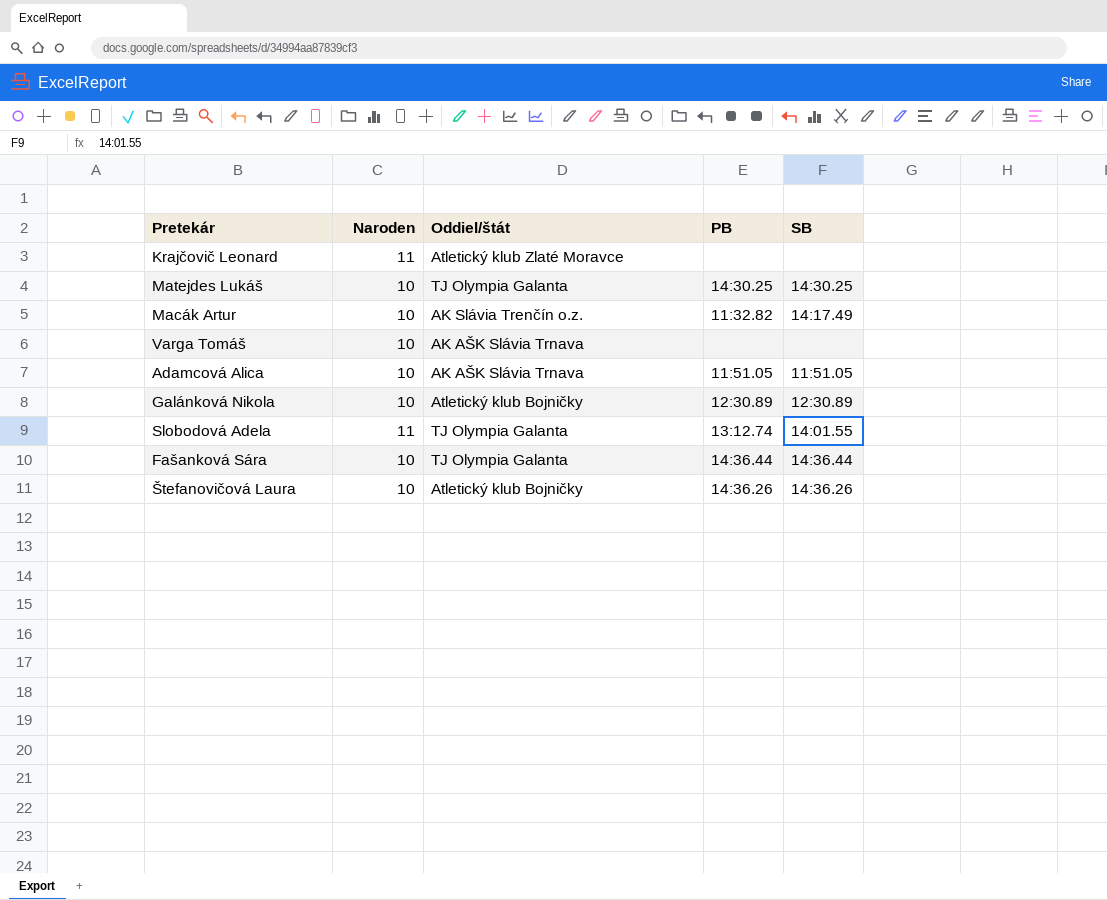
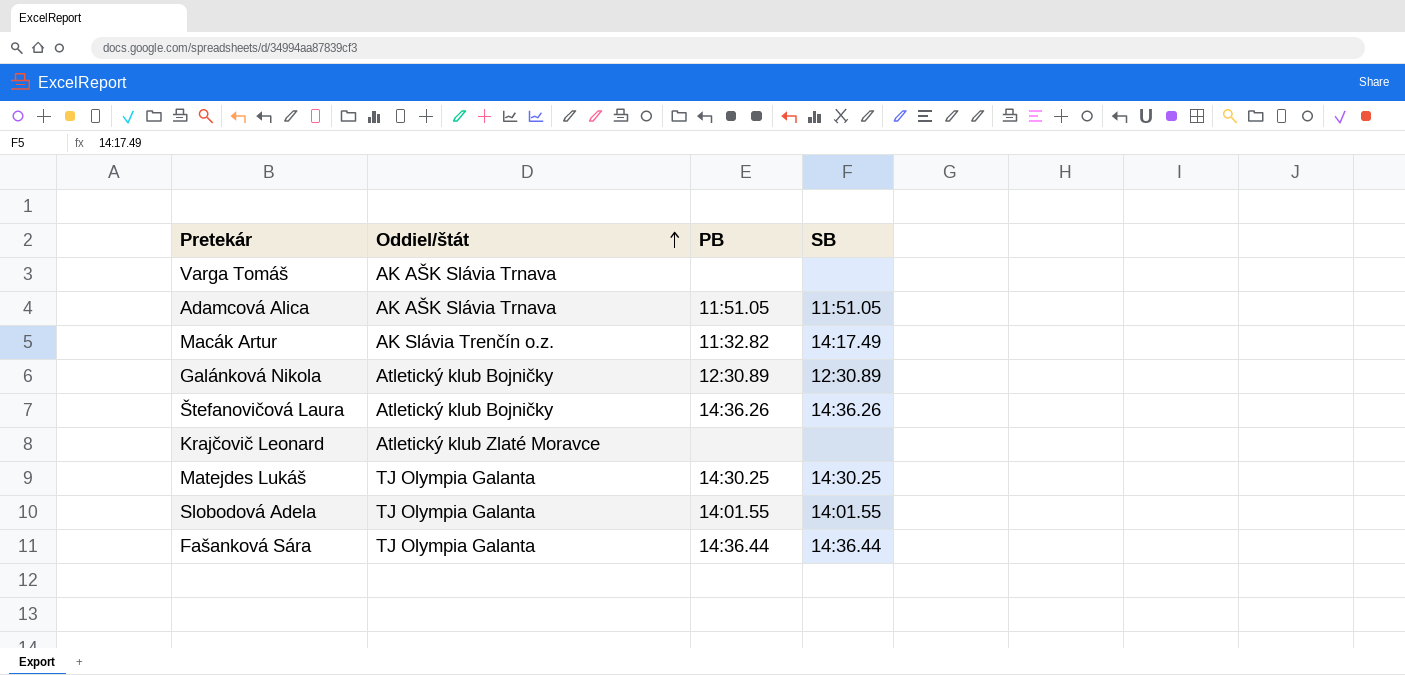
row order: none -> Oddiel/štát ascending
column Naroden | position: 2 -> none
Slobodová Adela | PB: 13:12.74 -> 14:01.55

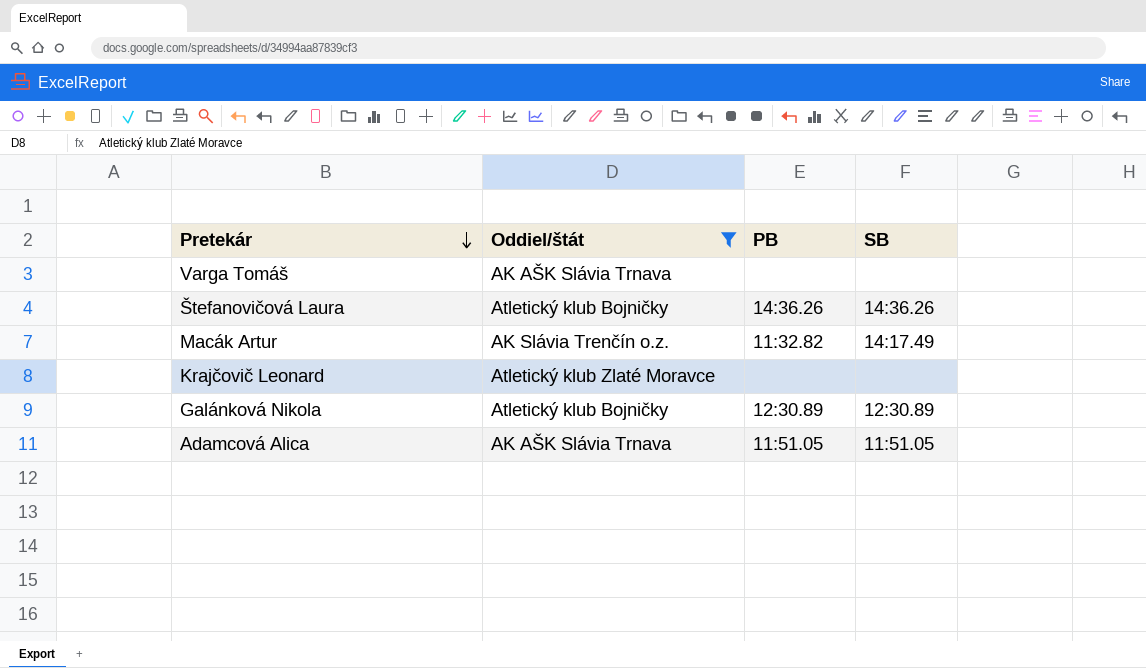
filter: none -> Oddiel/štát != TJ Olympia Galanta
row order: Oddiel/štát ascending -> Pretekár descending

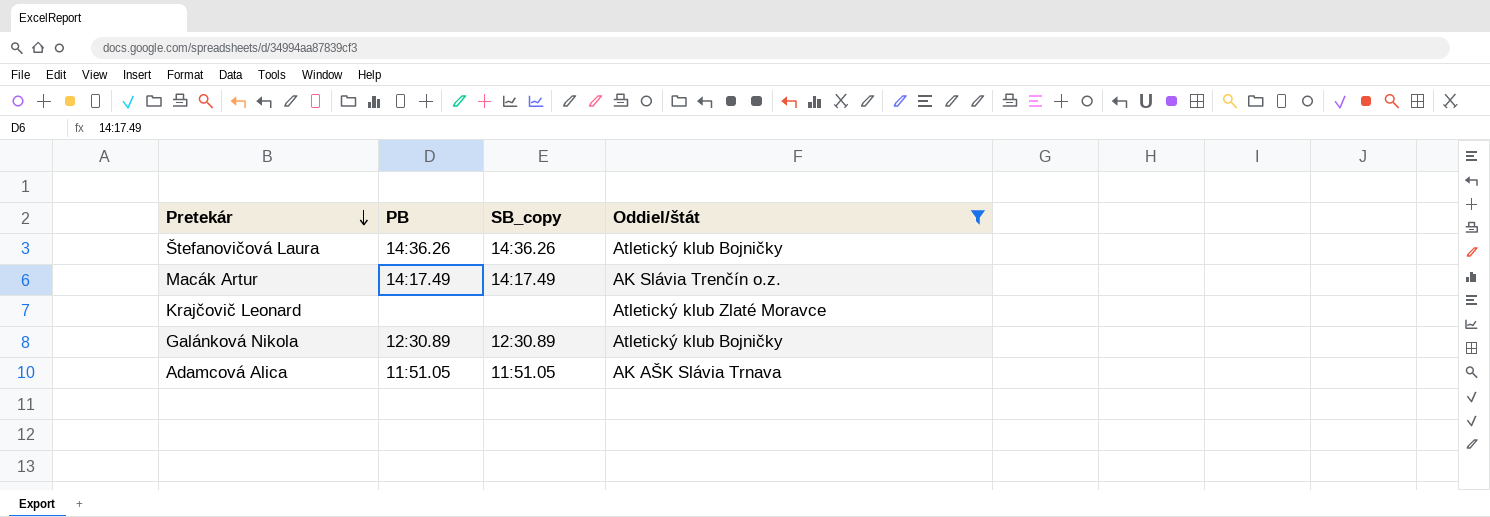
column name: SB -> SB_copy
column Oddiel/štát | position: 2 -> 4
row Varga Tomáš: AK AŠK Slávia Trnava | none | none -> none
Macák Artur | PB: 11:32.82 -> 14:17.49

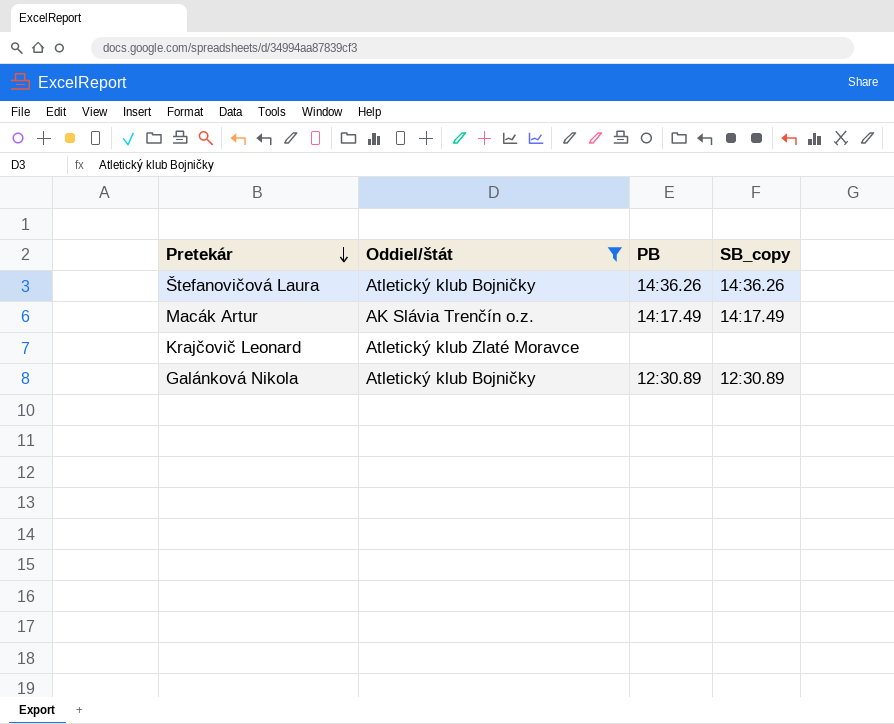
column Oddiel/štát | position: 4 -> 2
row Adamcová Alica: 11:51.05 | 11:51.05 | AK AŠK Slávia Trnava -> none

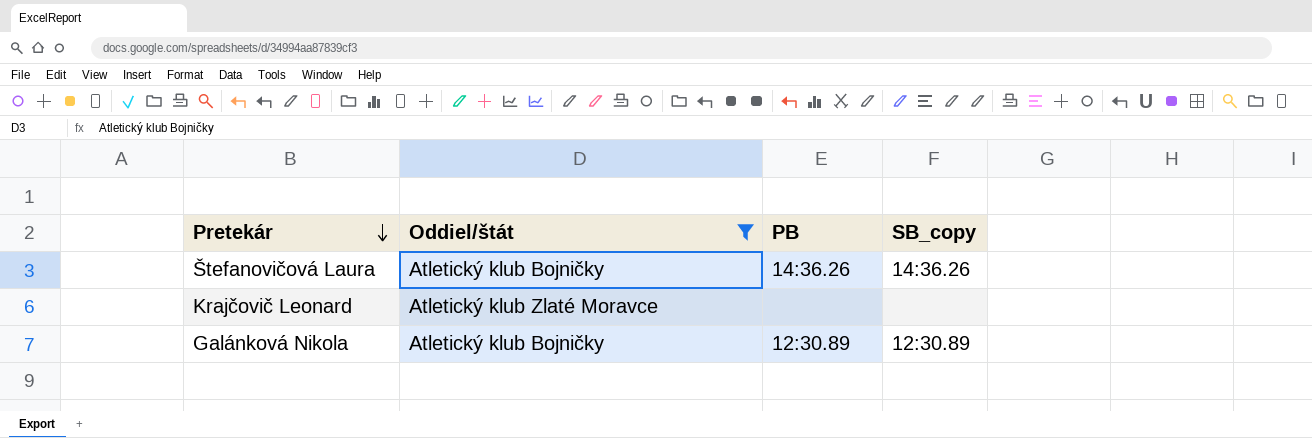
row Macák Artur: AK Slávia Trenčín o.z. | 14:17.49 | 14:17.49 -> none

